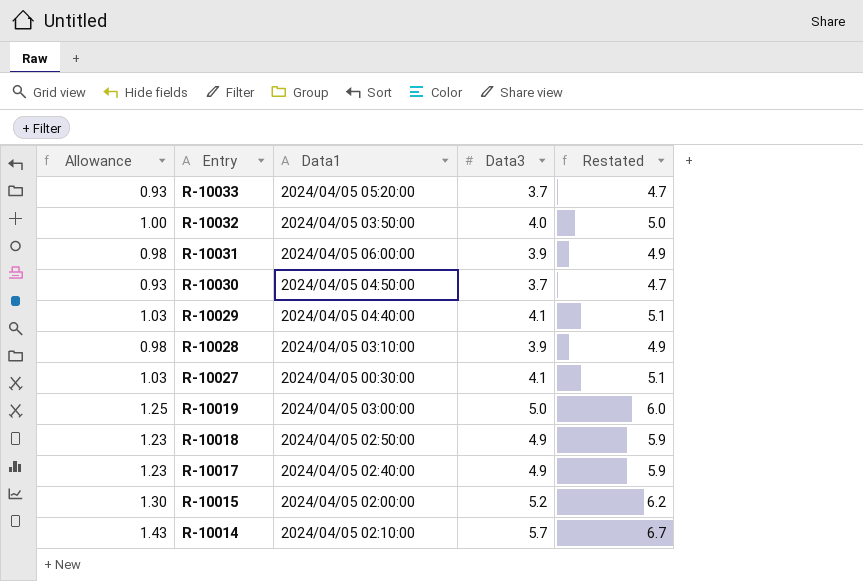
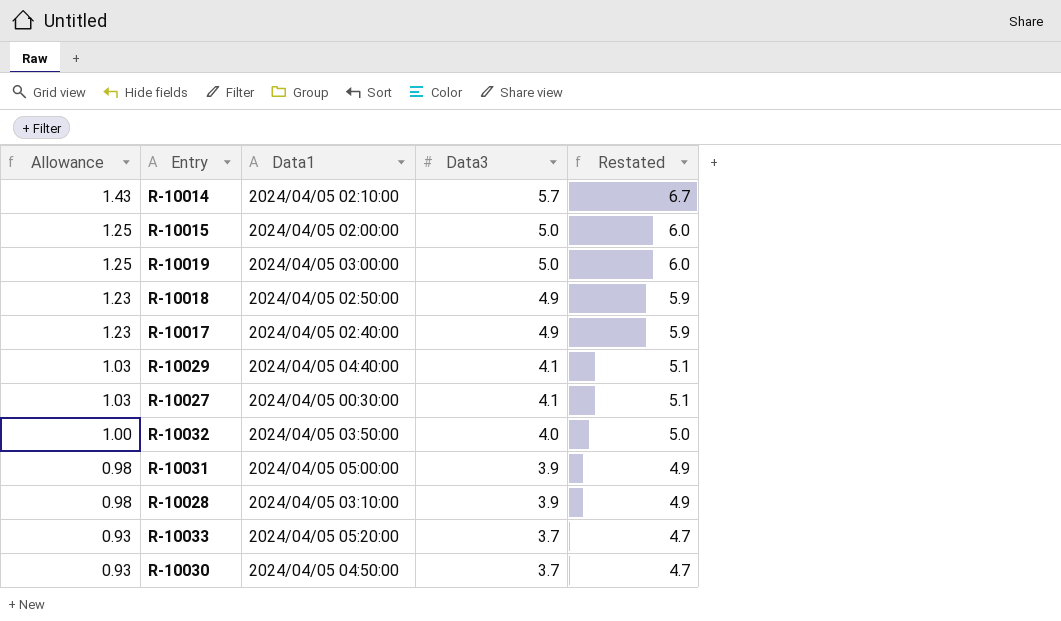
row order: Entry descending -> Allowance descending
R-10015 | Allowance: 1.30 -> 1.25
R-10015 | Data3: 5.2 -> 5.0
R-10015 | Restated: 6.2 -> 6.0
R-10031 | Data1: 2024/04/05 06:00:00 -> 2024/04/05 05:00:00

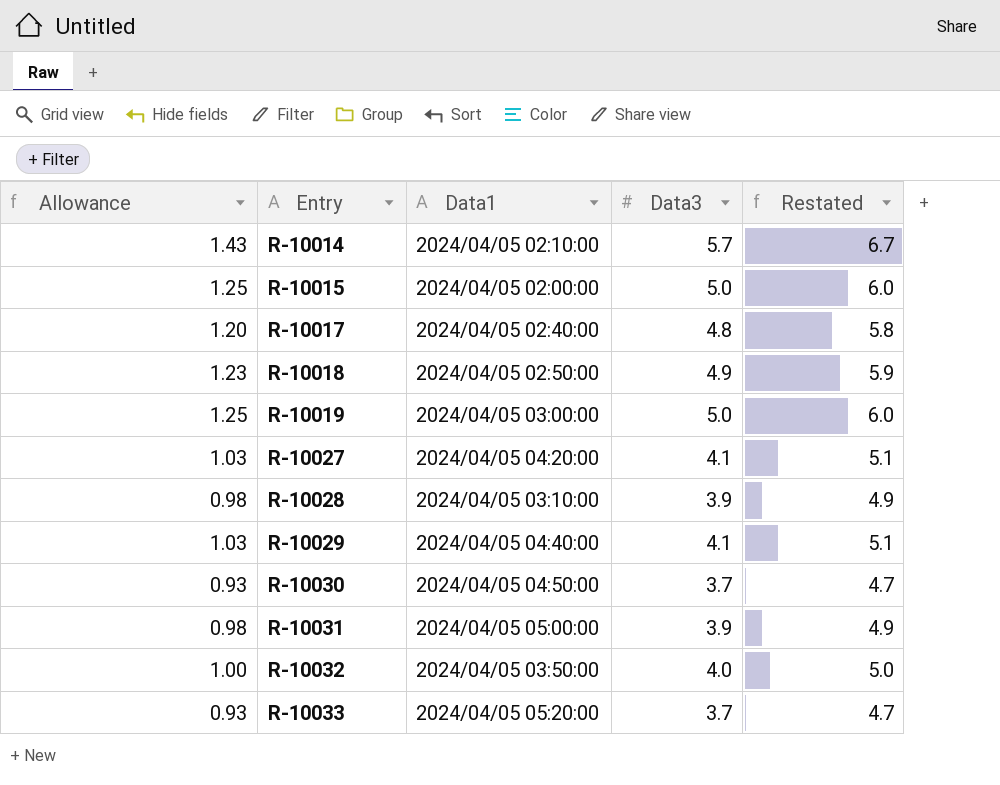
row order: Allowance descending -> Entry ascending
R-10017 | Allowance: 1.23 -> 1.20
R-10017 | Data3: 4.9 -> 4.8
R-10017 | Restated: 5.9 -> 5.8
R-10027 | Data1: 2024/04/05 00:30:00 -> 2024/04/05 04:20:00

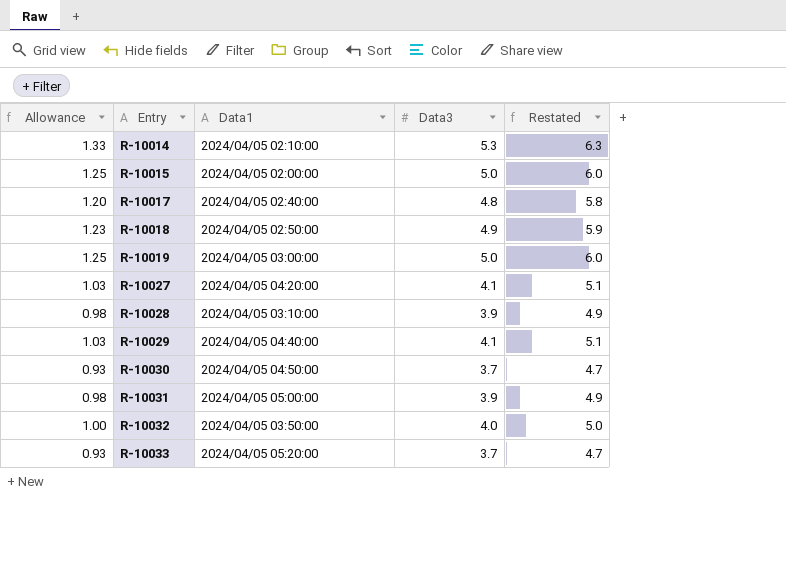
R-10014 | Allowance: 1.43 -> 1.33
R-10014 | Data3: 5.7 -> 5.3
R-10014 | Restated: 6.7 -> 6.3

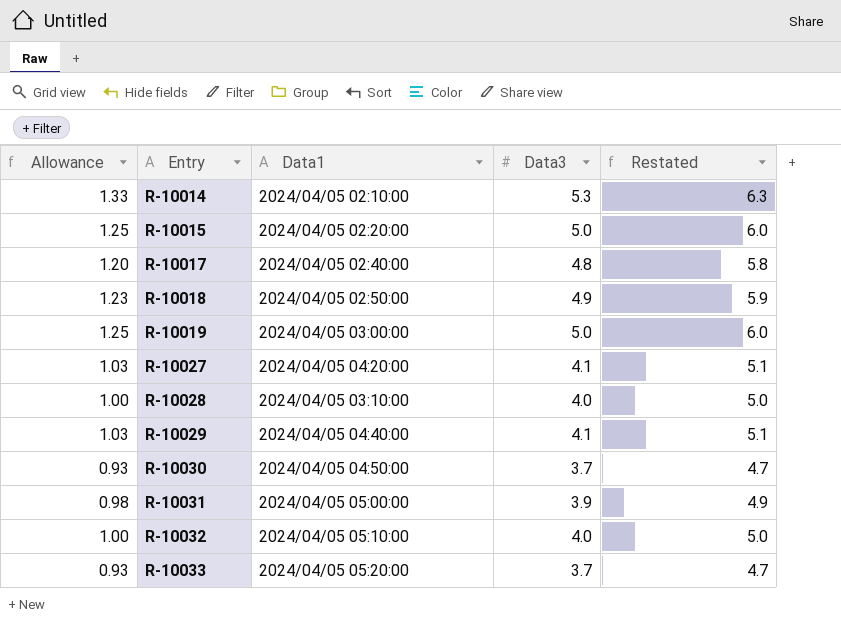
R-10015 | Data1: 2024/04/05 02:00:00 -> 2024/04/05 02:20:00
R-10028 | Allowance: 0.98 -> 1.00
R-10028 | Data3: 3.9 -> 4.0
R-10028 | Restated: 4.9 -> 5.0
R-10032 | Data1: 2024/04/05 03:50:00 -> 2024/04/05 05:10:00

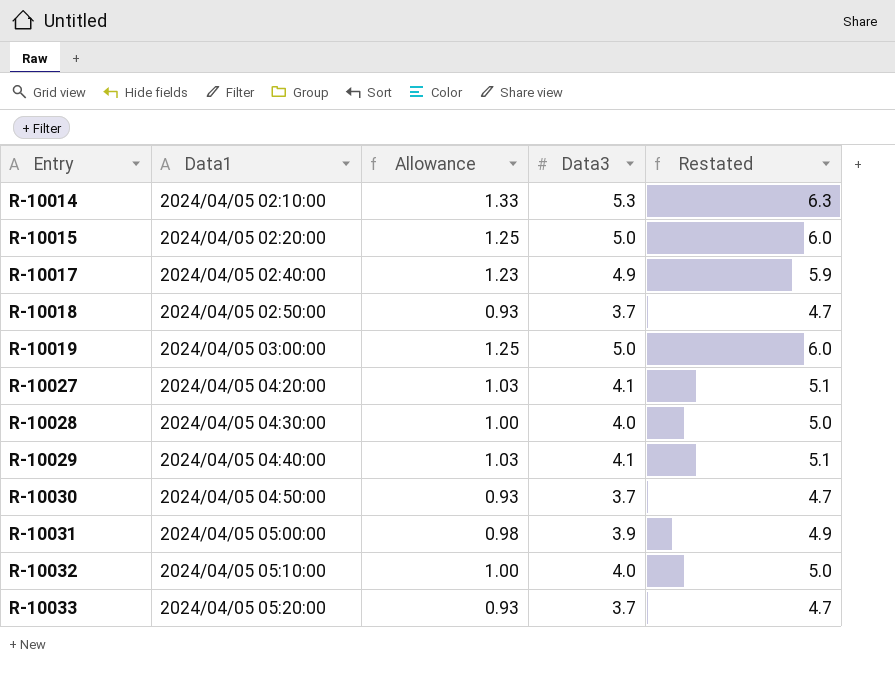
column Allowance | position: 1 -> 3
R-10017 | Allowance: 1.20 -> 1.23
R-10017 | Data3: 4.8 -> 4.9
R-10017 | Restated: 5.8 -> 5.9
R-10018 | Allowance: 1.23 -> 0.93
R-10018 | Data3: 4.9 -> 3.7
R-10018 | Restated: 5.9 -> 4.7
R-10028 | Data1: 2024/04/05 03:10:00 -> 2024/04/05 04:30:00

